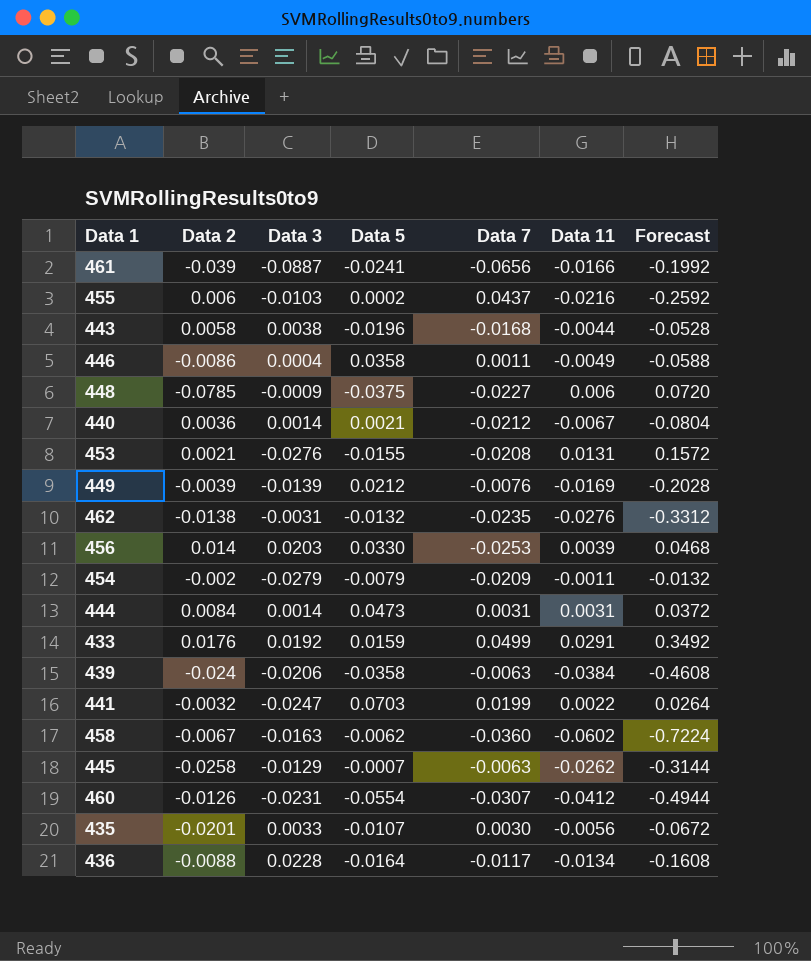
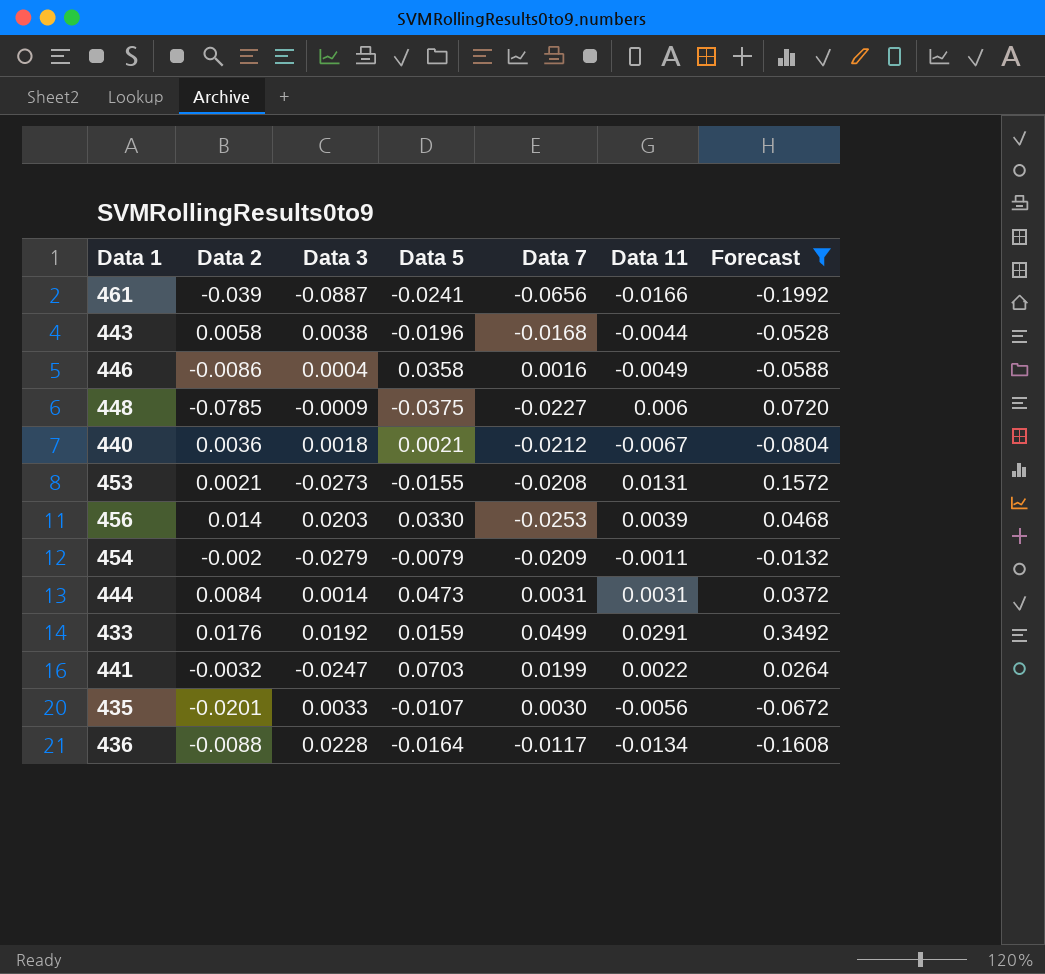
filter: none -> Forecast >= -0.1992
446 | Data 7: 0.0011 -> 0.0016
440 | Data 3: 0.0014 -> 0.0018
453 | Data 3: -0.0276 -> -0.0273

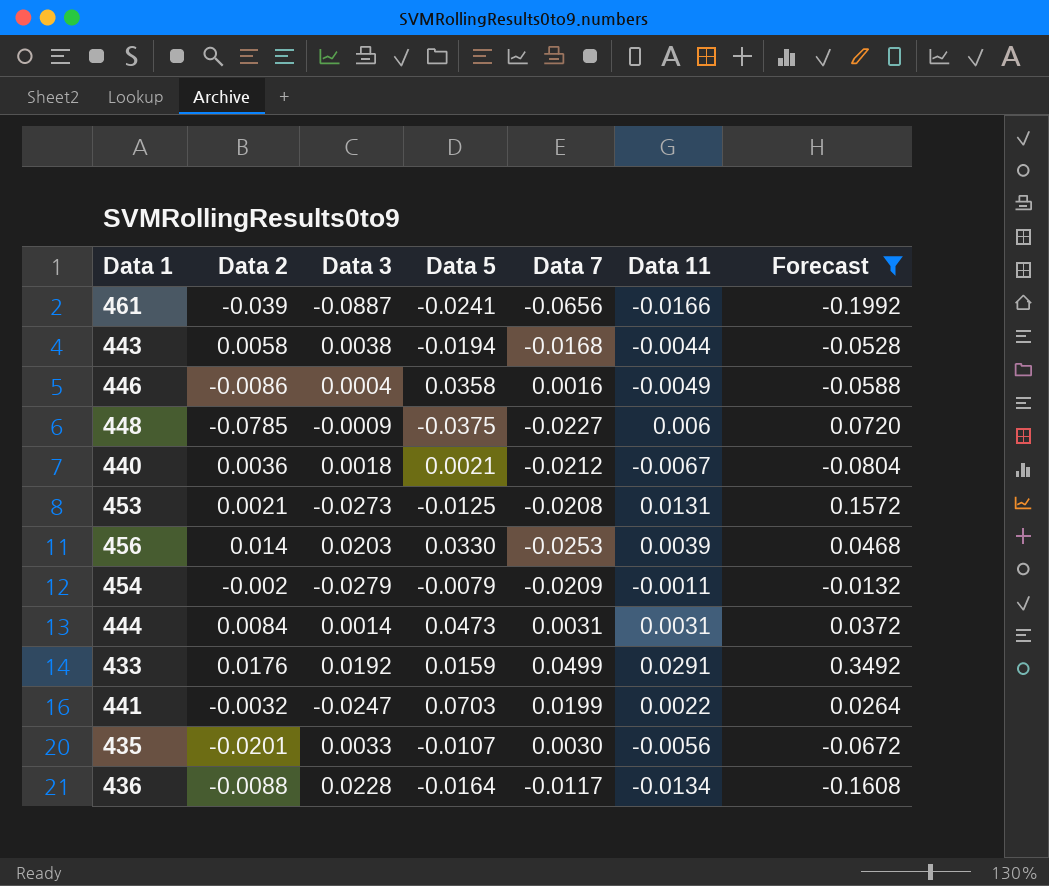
443 | Data 5: -0.0196 -> -0.0194
453 | Data 5: -0.0155 -> -0.0125

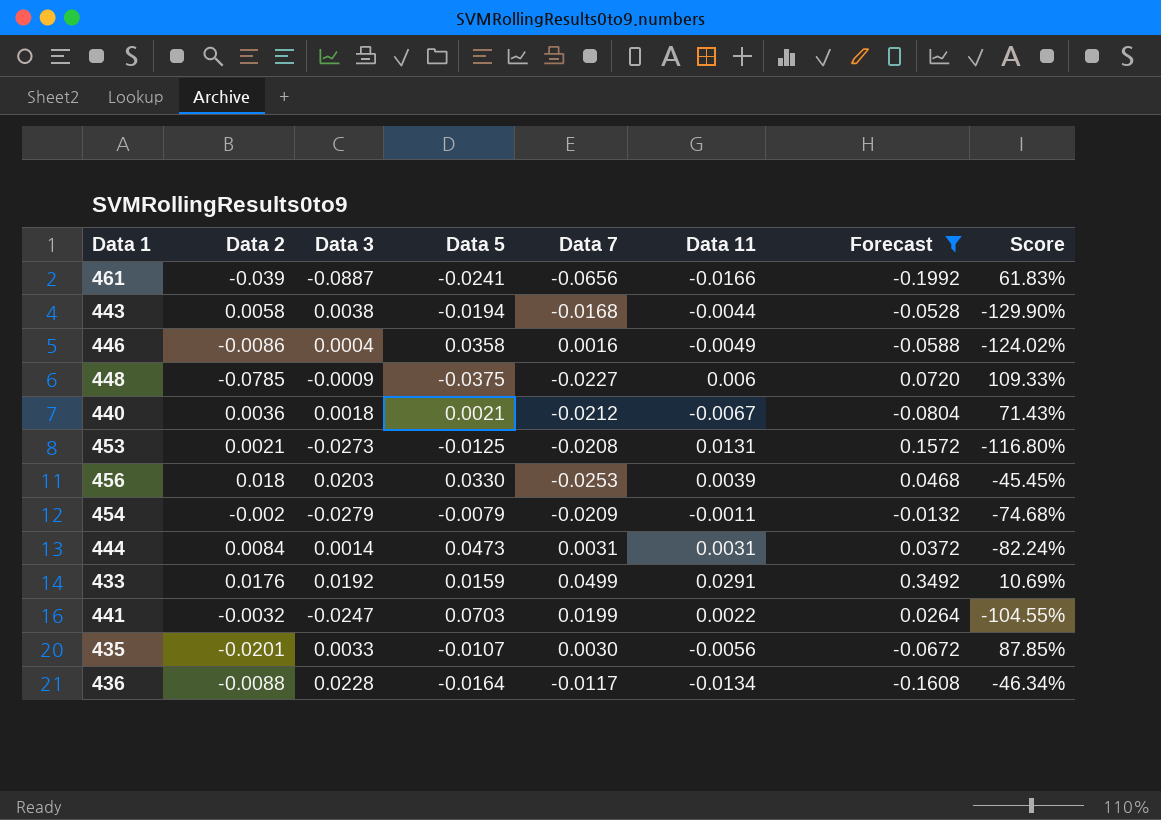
column Score | formula: none -> ([Data 2] - [Data 5]) / [Data 5]
456 | Data 2: 0.014 -> 0.018

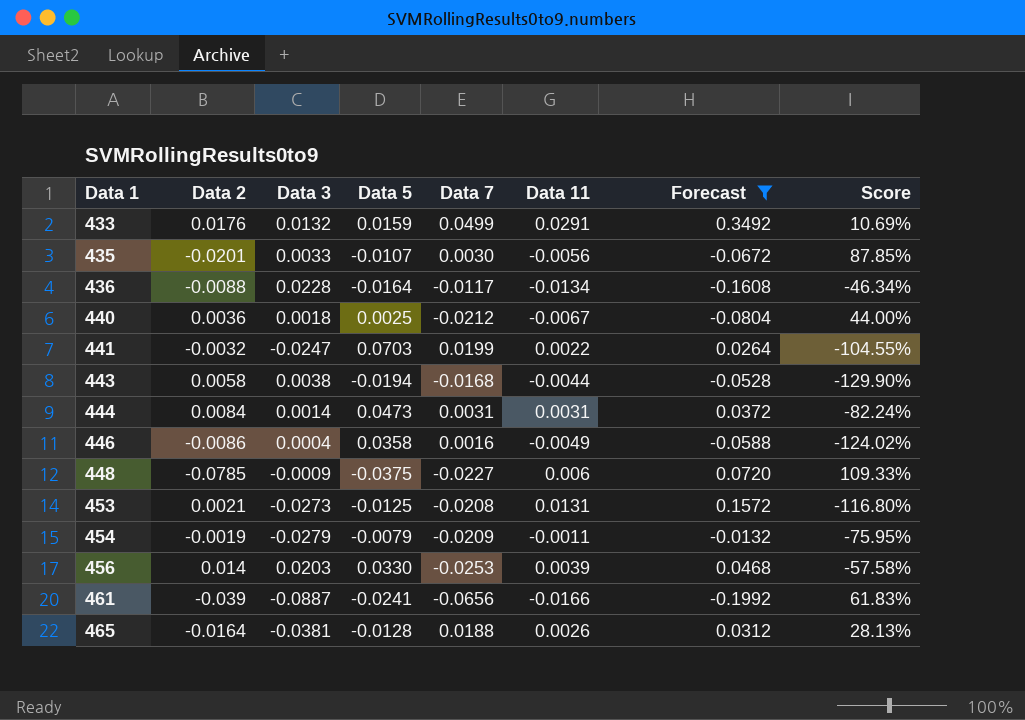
row order: none -> Data 1 ascending
433 | Data 3: 0.0192 -> 0.0132
440 | Data 5: 0.0021 -> 0.0025
440 | Score: 71.43% -> 44.00%
454 | Data 2: -0.002 -> -0.0019
454 | Score: -74.68% -> -75.95%
456 | Data 2: 0.018 -> 0.014
456 | Score: -45.45% -> -57.58%
row 465: none -> -0.0164 | -0.0381 | -0.0128 | 0.0188 | 0.0026 | 0.0312 | 28.13%

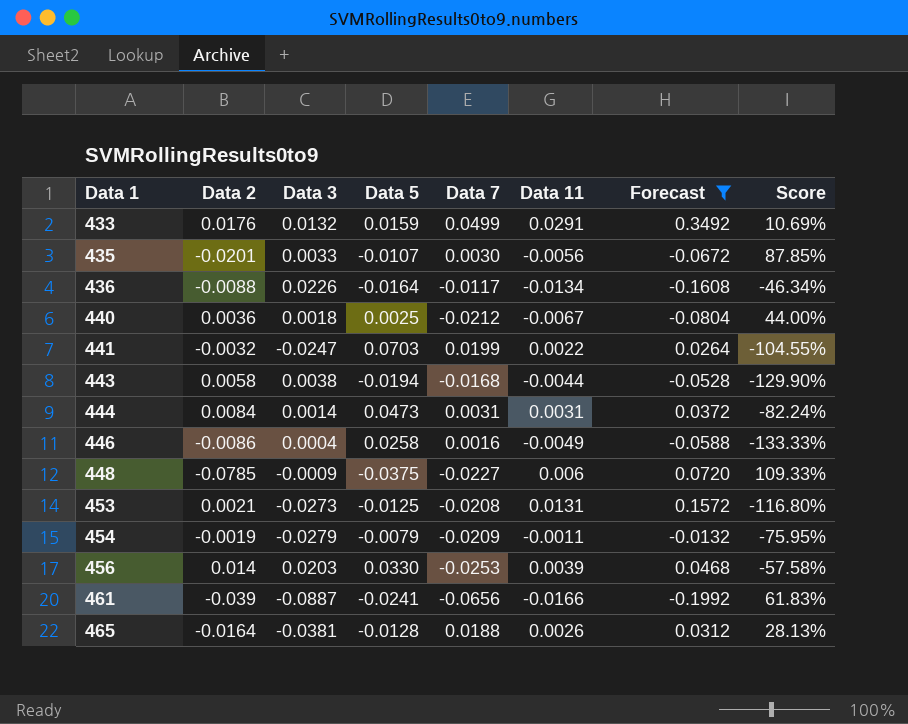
436 | Data 3: 0.0228 -> 0.0226
446 | Data 5: 0.0358 -> 0.0258
446 | Score: -124.02% -> -133.33%

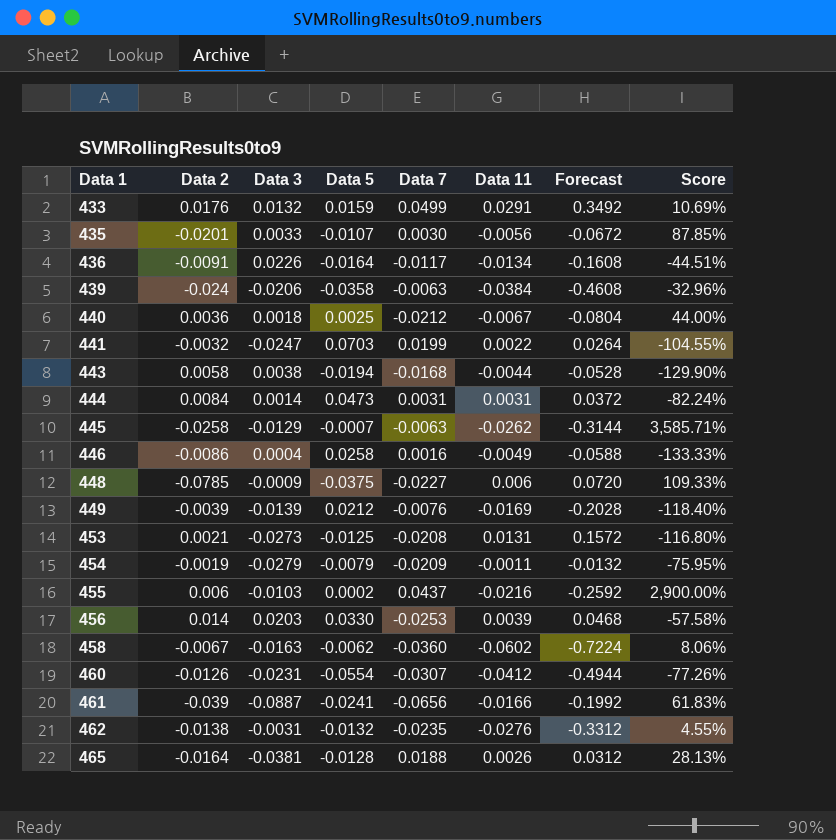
filter: Forecast >= -0.1992 -> none
436 | Data 2: -0.0088 -> -0.0091
436 | Score: -46.34% -> -44.51%

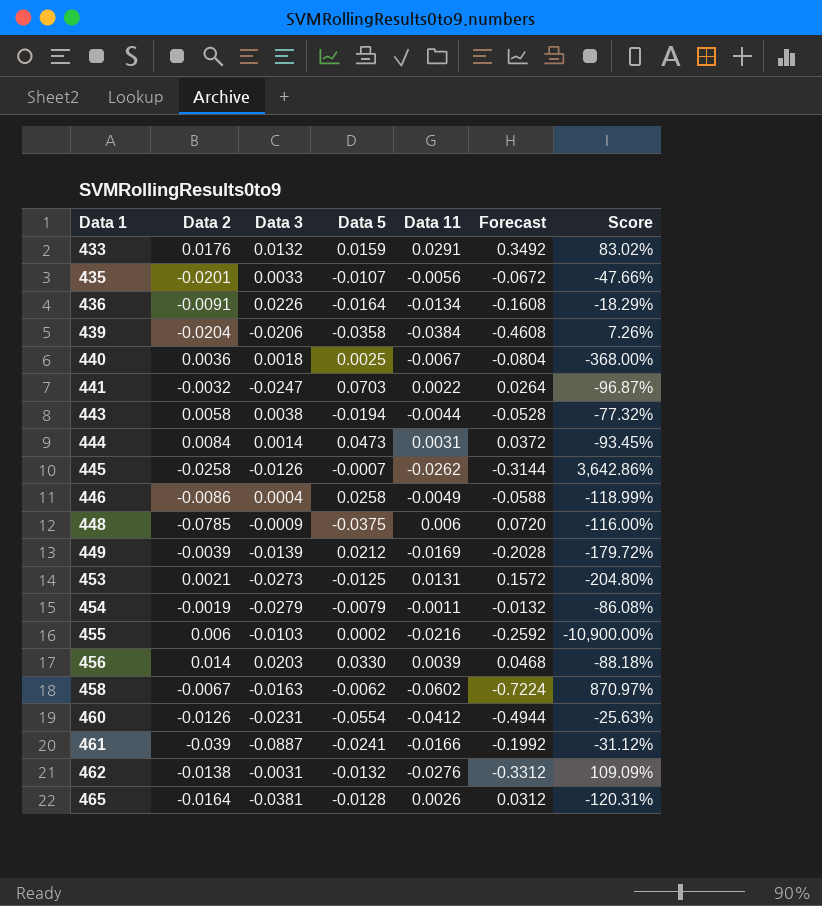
column Data 7 | position: 5 -> none
column Score | formula: ([Data 2] - [Data 5]) / [Data 5] -> ([Data 11] - [Data 5]) / [Data 5]
439 | Data 2: -0.024 -> -0.0204
445 | Data 3: -0.0129 -> -0.0126

